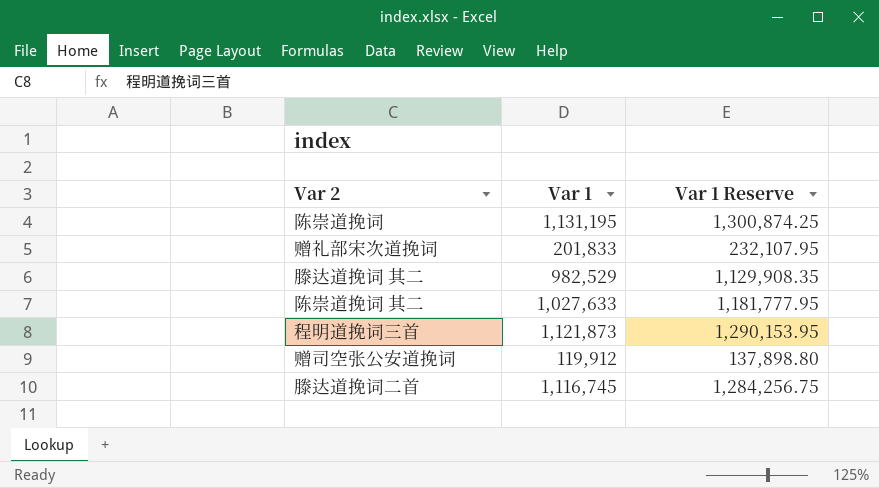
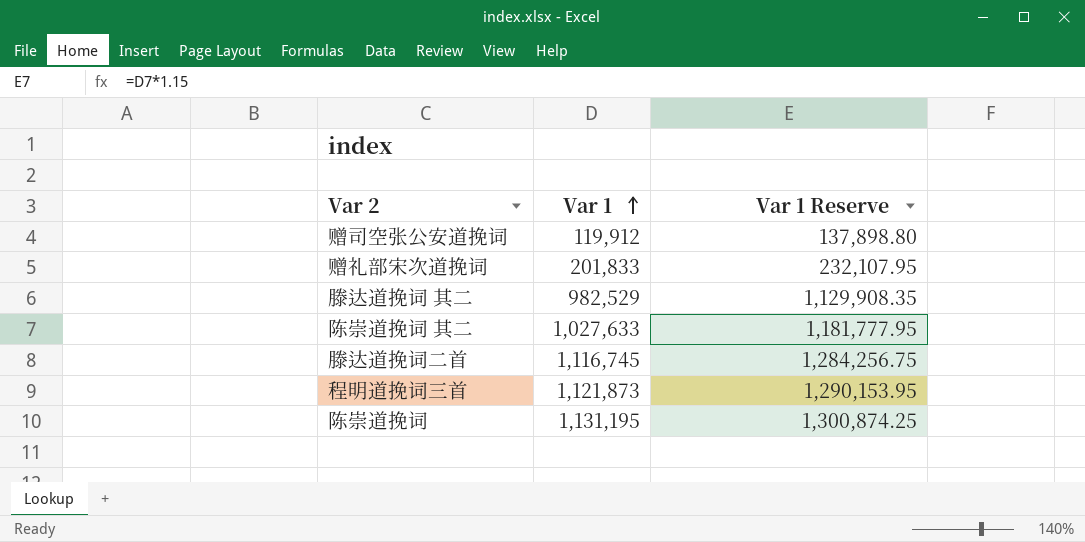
row order: none -> Var 1 ascending

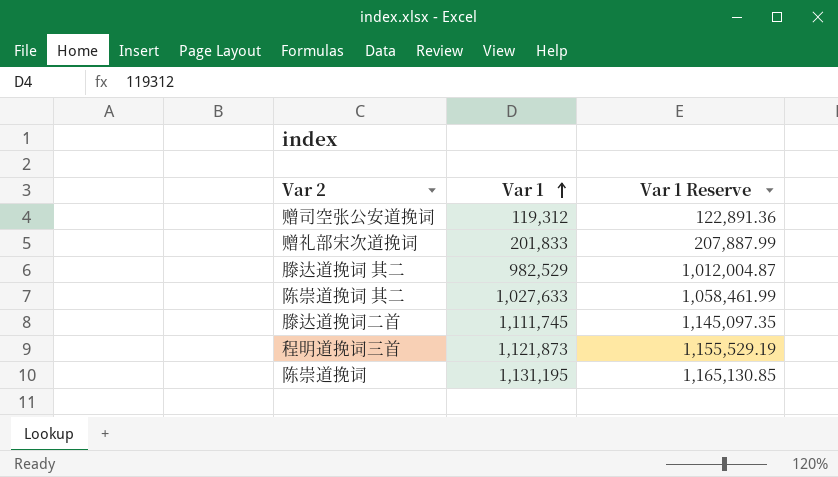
column Var 1 Reserve | formula: [Var 1] * 1.15 -> [Var 1] * 1.03
赠司空张公安道挽词 | Var 1: 119,912 -> 119,312
滕达道挽词二首 | Var 1: 1,116,745 -> 1,111,745

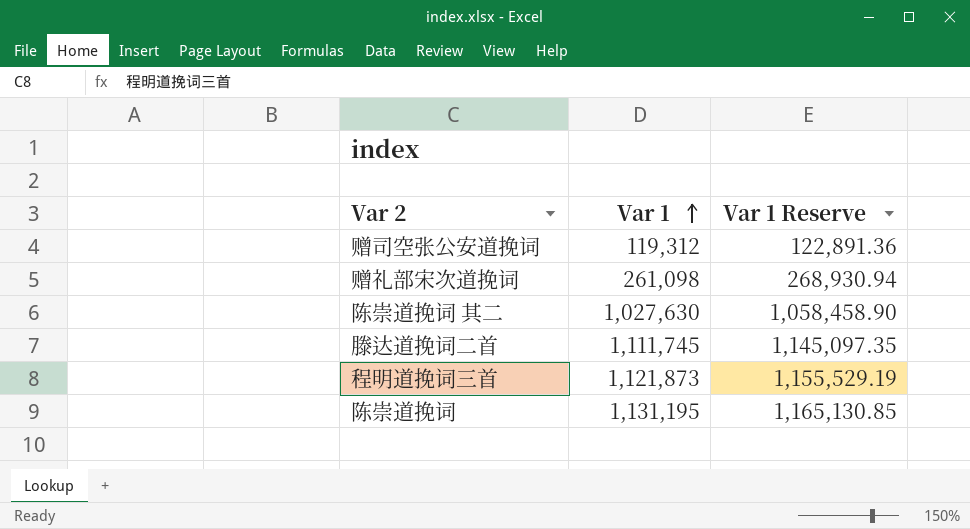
row 滕达道挽词 其二: 982,529 | 1,012,004.87 -> none
赠礼部宋次道挽词 | Var 1: 201,833 -> 261,098
赠礼部宋次道挽词 | Var 1 Reserve: 207,887.99 -> 268,930.94
陈崇道挽词 其二 | Var 1: 1,027,633 -> 1,027,630
陈崇道挽词 其二 | Var 1 Reserve: 1,058,461.99 -> 1,058,458.90

